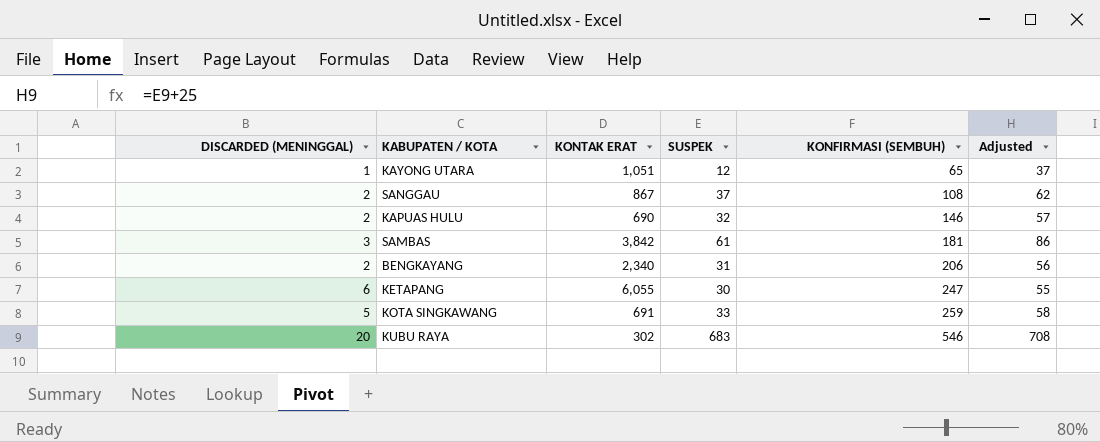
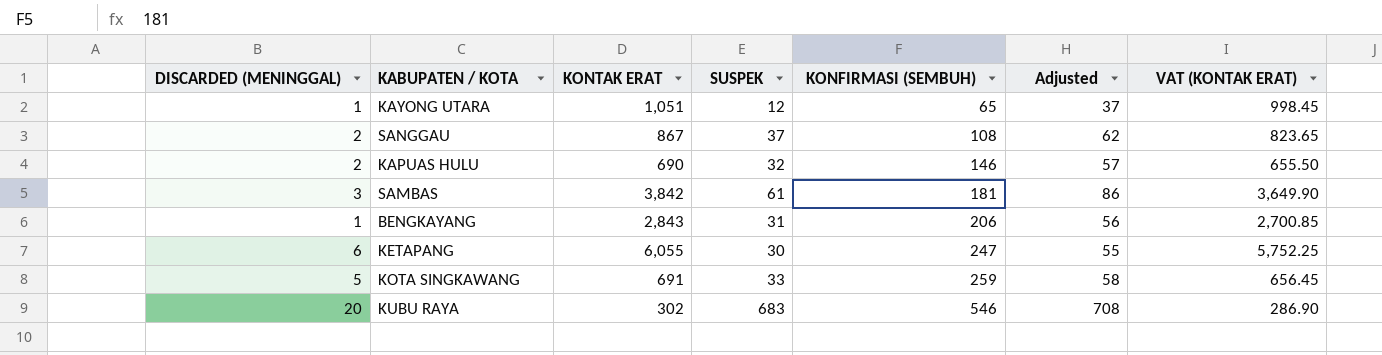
column VAT (KONTAK ERAT) | formula: none -> [KONTAK ERAT] * 0.95
BENGKAYANG | DISCARDED (MENINGGAL): 2 -> 1
BENGKAYANG | KONTAK ERAT: 2,340 -> 2,843

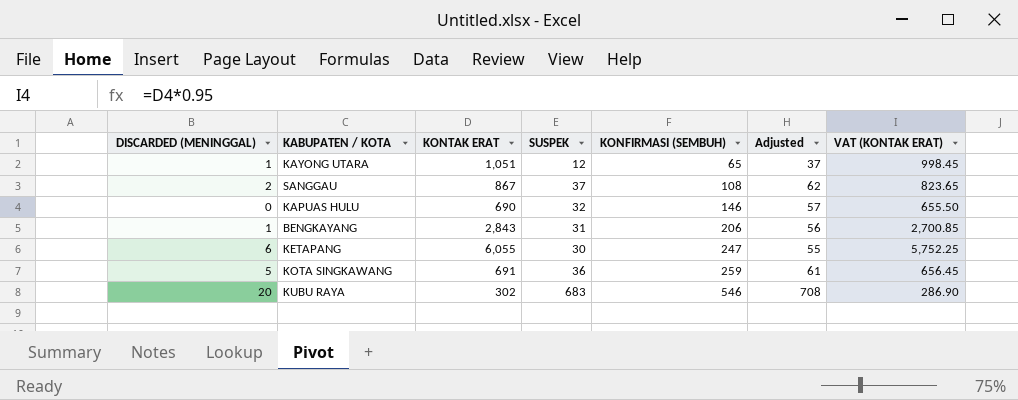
row SAMBAS: 3 | 3,842 | 61 | 181 | 86 | 3,649.90 -> none
KAPUAS HULU | DISCARDED (MENINGGAL): 2 -> 0
KOTA SINGKAWANG | SUSPEK: 33 -> 36
KOTA SINGKAWANG | Adjusted: 58 -> 61

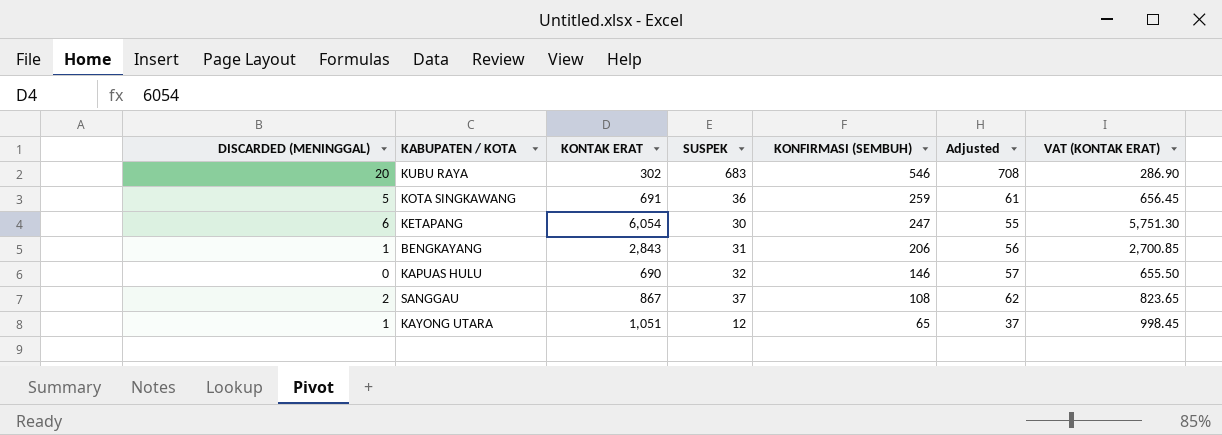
row order: KONFIRMASI (SEMBUH) ascending -> KONFIRMASI (SEMBUH) descending
KETAPANG | KONTAK ERAT: 6,055 -> 6,054
KETAPANG | VAT (KONTAK ERAT): 5,752.25 -> 5,751.30

